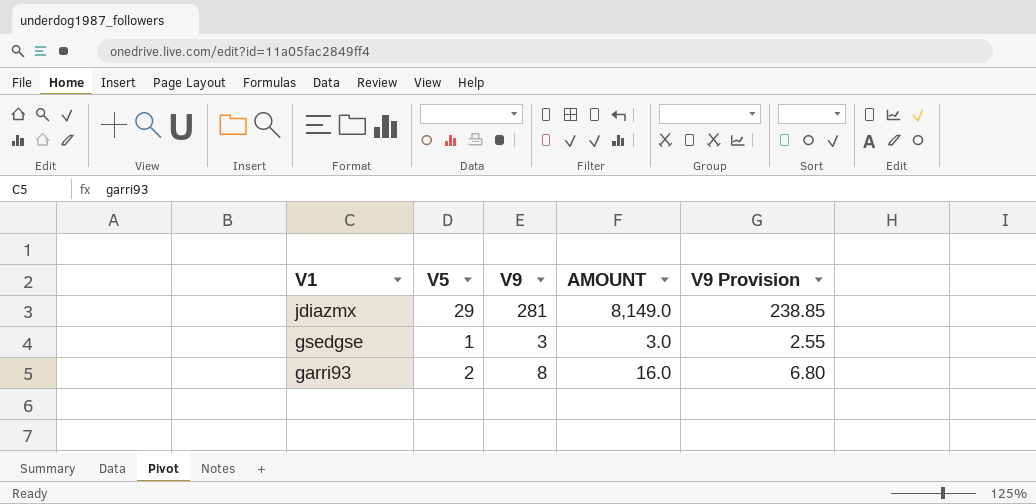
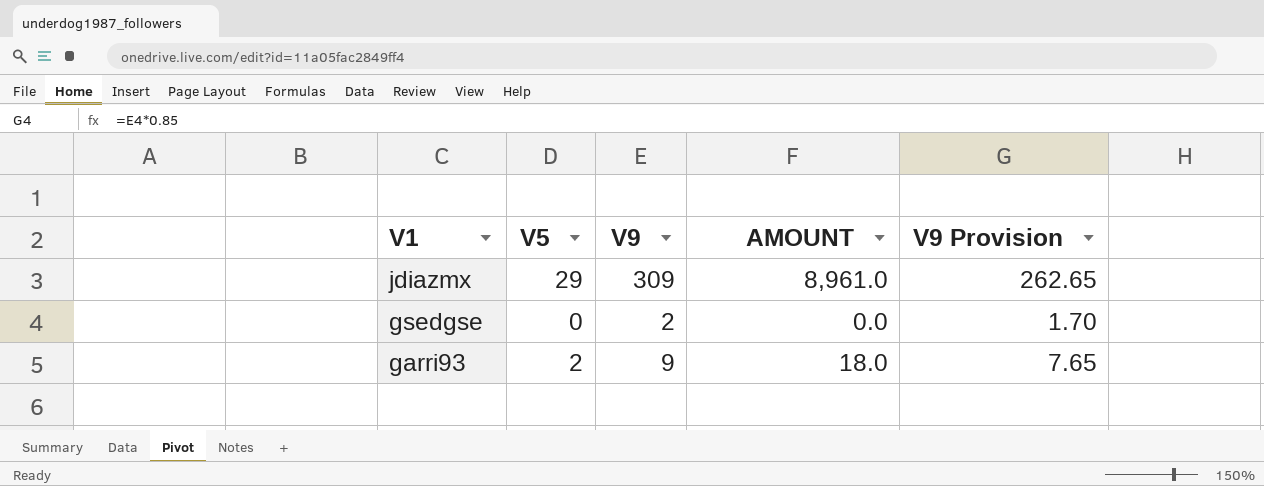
jdiazmx | V9: 281 -> 309
jdiazmx | AMOUNT: 8,149.0 -> 8,961.0
jdiazmx | V9 Provision: 238.85 -> 262.65
gsedgse | V5: 1 -> 0
gsedgse | V9: 3 -> 2
gsedgse | AMOUNT: 3.0 -> 0.0
gsedgse | V9 Provision: 2.55 -> 1.70
garri93 | V9: 8 -> 9
garri93 | AMOUNT: 16.0 -> 18.0
garri93 | V9 Provision: 6.80 -> 7.65

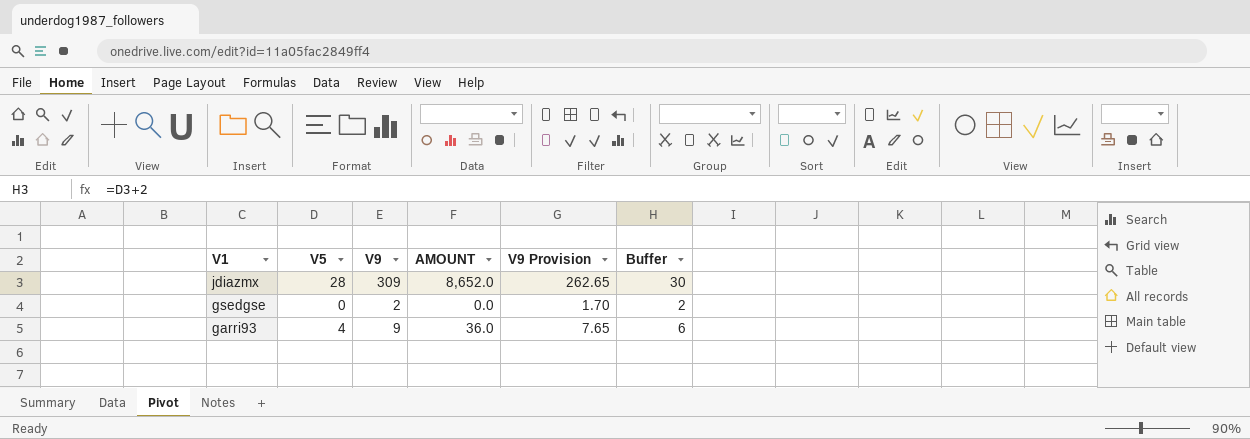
column Buffer | formula: none -> [V5] + 2
jdiazmx | V5: 29 -> 28
jdiazmx | AMOUNT: 8,961.0 -> 8,652.0
garri93 | V5: 2 -> 4
garri93 | AMOUNT: 18.0 -> 36.0

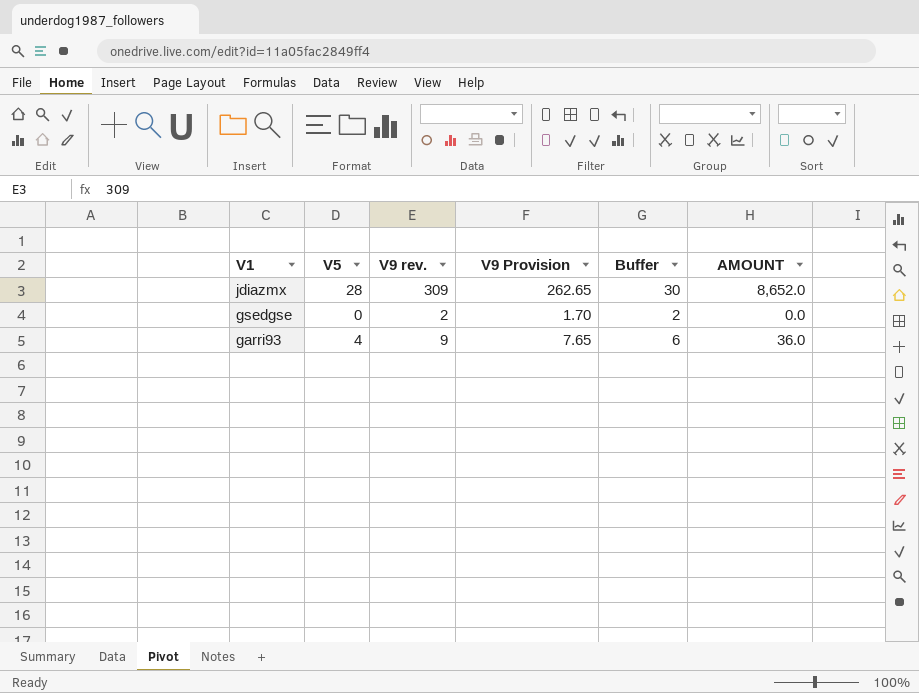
column name: V9 -> V9 rev.
column AMOUNT | position: 4 -> 6

